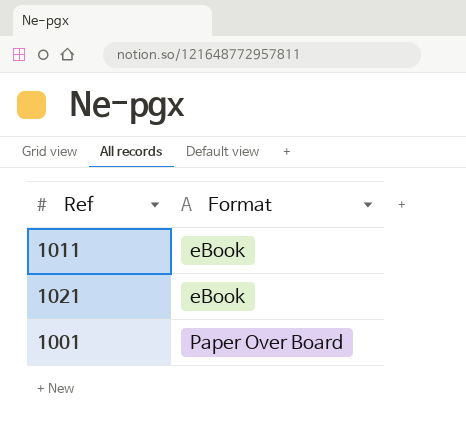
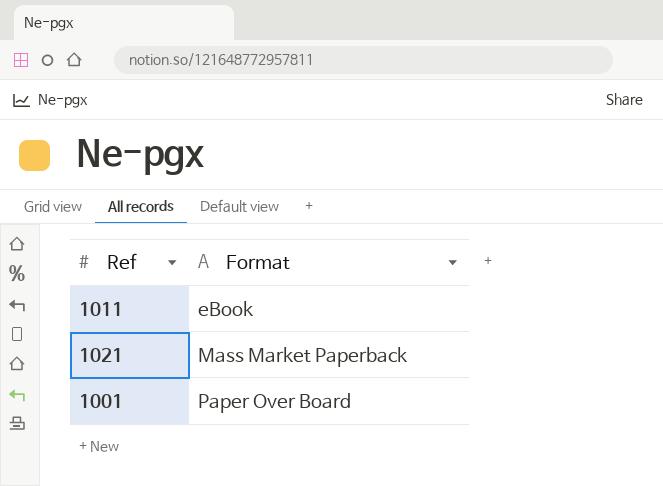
1021 | Format: eBook -> Mass Market Paperback

